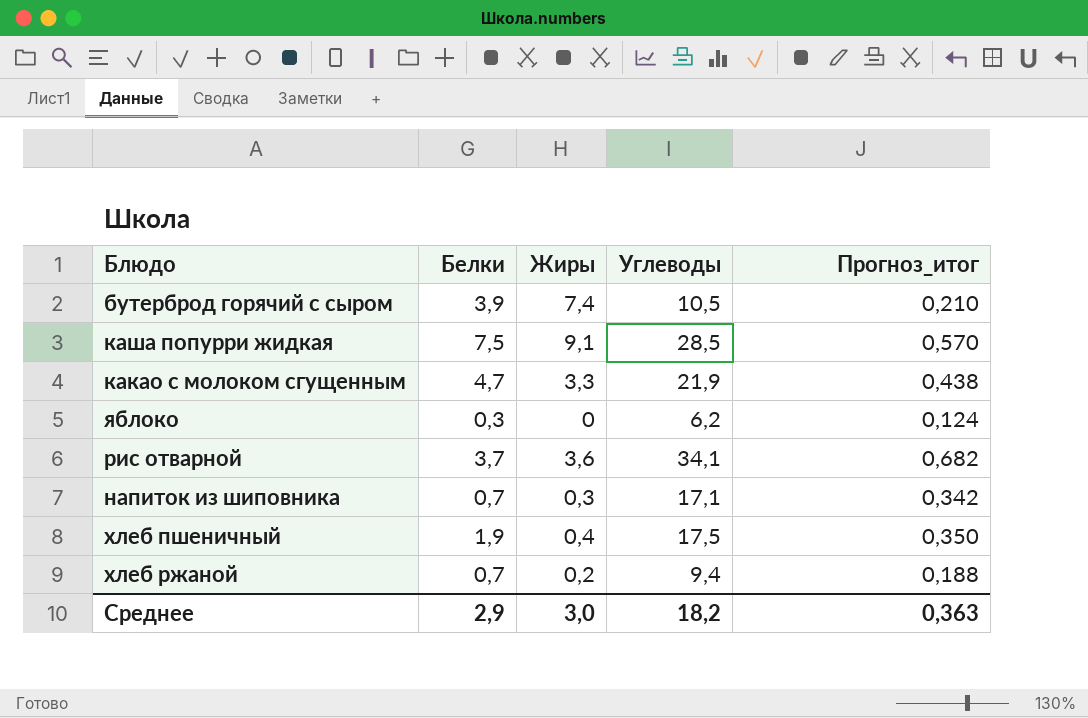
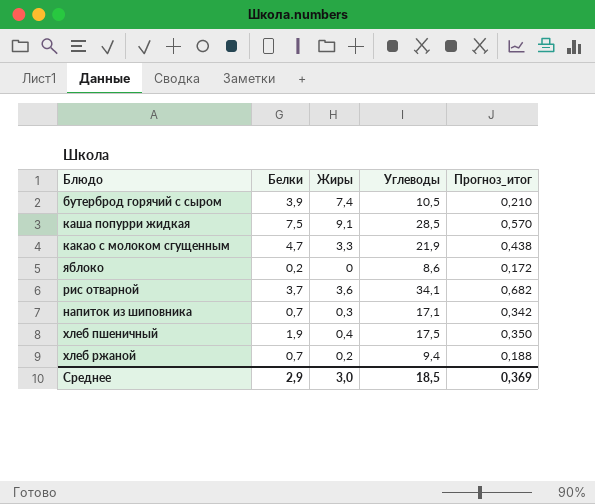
яблоко | Белки: 0,3 -> 0,2
яблоко | Углеводы: 6,2 -> 8,6
яблоко | Прогноз_итог: 0,124 -> 0,172
Среднее | Углеводы: 18,2 -> 18,5
Среднее | Прогноз_итог: 0,363 -> 0,369

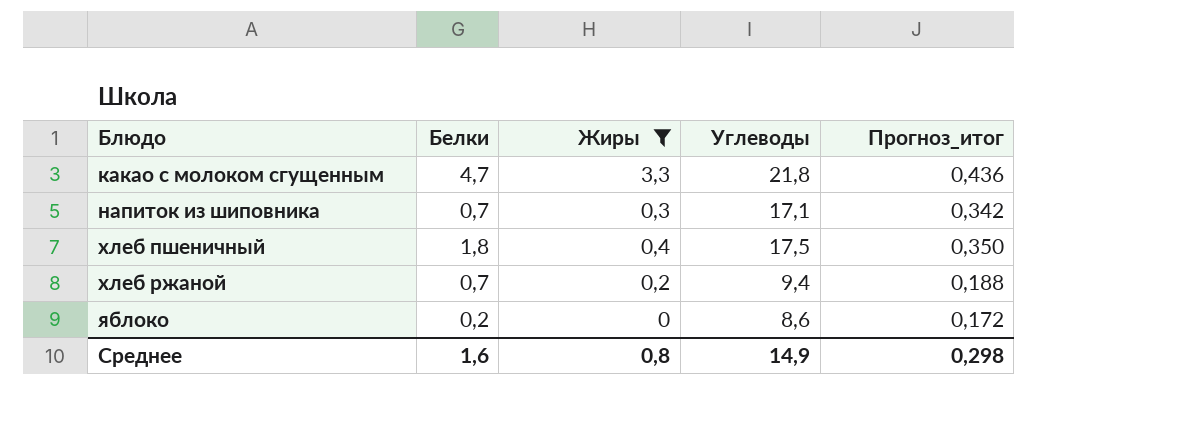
filter: none -> Жиры <= 3,3
row order: none -> Блюдо ascending
какао с молоком сгущенным | Углеводы: 21,9 -> 21,8
какао с молоком сгущенным | Прогноз_итог: 0,438 -> 0,436
хлеб пшеничный | Белки: 1,9 -> 1,8
Среднее | Белки: 2,9 -> 1,6
Среднее | Жиры: 3,0 -> 0,8
Среднее | Углеводы: 18,5 -> 14,9
Среднее | Прогноз_итог: 0,369 -> 0,298

